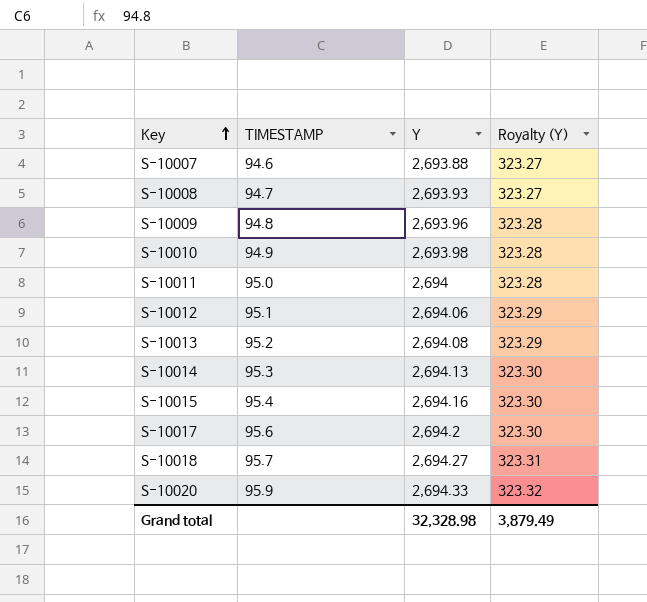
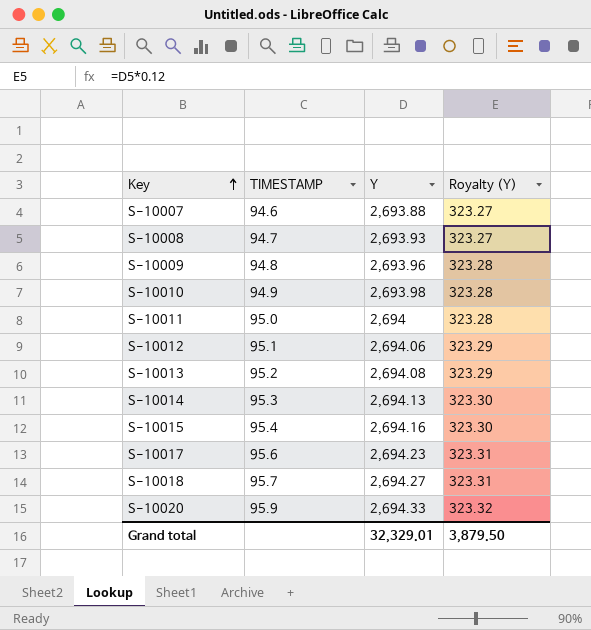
S-10017 | Y: 2,694.2 -> 2,694.23
S-10017 | Royalty (Y): 323.30 -> 323.31
Grand total | Y: 32,328.98 -> 32,329.01
Grand total | Royalty (Y): 3,879.49 -> 3,879.50

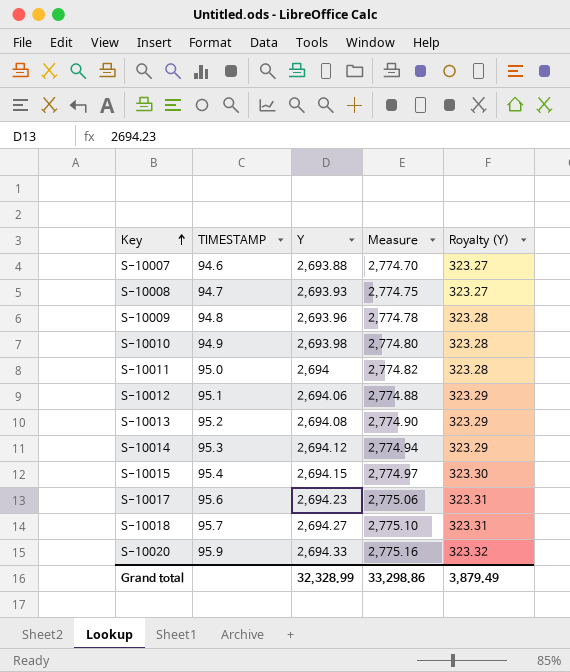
column Measure | formula: none -> [Y] * 1.03
S-10014 | Y: 2,694.13 -> 2,694.12
S-10014 | Royalty (Y): 323.30 -> 323.29
S-10015 | Y: 2,694.16 -> 2,694.15
Grand total | Y: 32,329.01 -> 32,328.99
Grand total | Royalty (Y): 3,879.50 -> 3,879.49

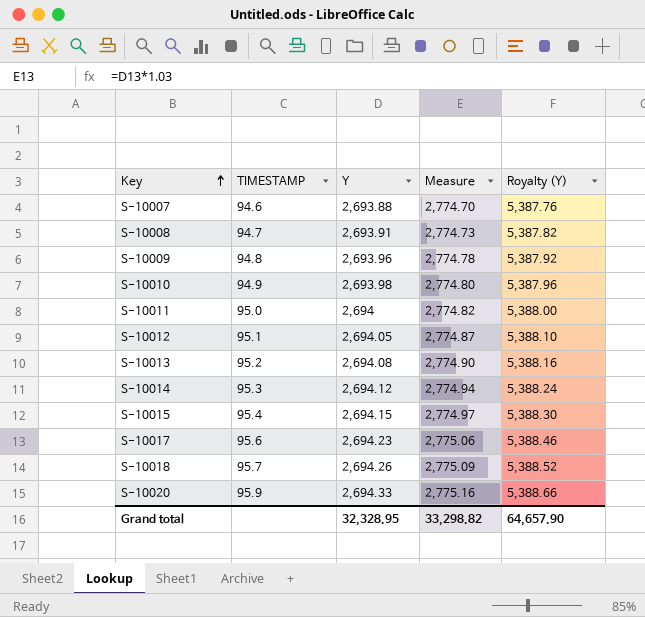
column Royalty (Y) | formula: [Y] * 0.12 -> [Y] * 2
S-10008 | Y: 2,693.93 -> 2,693.91
S-10008 | Measure: 2,774.75 -> 2,774.73
S-10012 | Y: 2,694.06 -> 2,694.05
S-10012 | Measure: 2,774.88 -> 2,774.87
S-10018 | Y: 2,694.27 -> 2,694.26
S-10018 | Measure: 2,775.10 -> 2,775.09
Grand total | Y: 32,328.99 -> 32,328.95
Grand total | Measure: 33,298.86 -> 33,298.82
Grand total | Royalty (Y): 3,879.49 -> 64,657.90

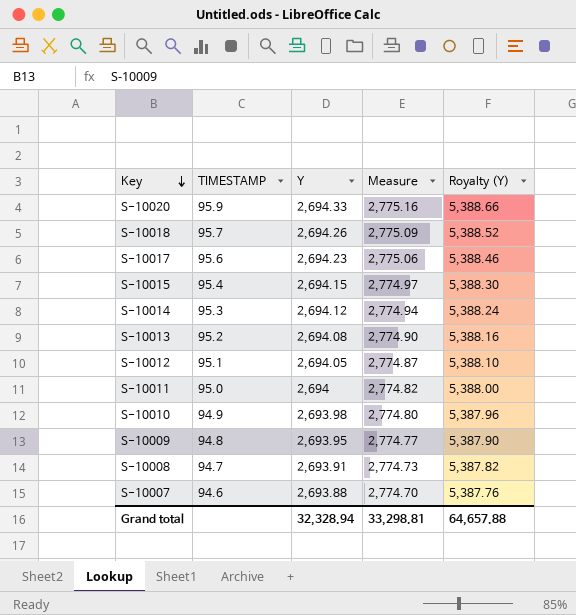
row order: Key ascending -> Key descending
S-10009 | Y: 2,693.96 -> 2,693.95
S-10009 | Measure: 2,774.78 -> 2,774.77
S-10009 | Royalty (Y): 5,387.92 -> 5,387.90
Grand total | Y: 32,328.95 -> 32,328.94
Grand total | Measure: 33,298.82 -> 33,298.81
Grand total | Royalty (Y): 64,657.90 -> 64,657.88

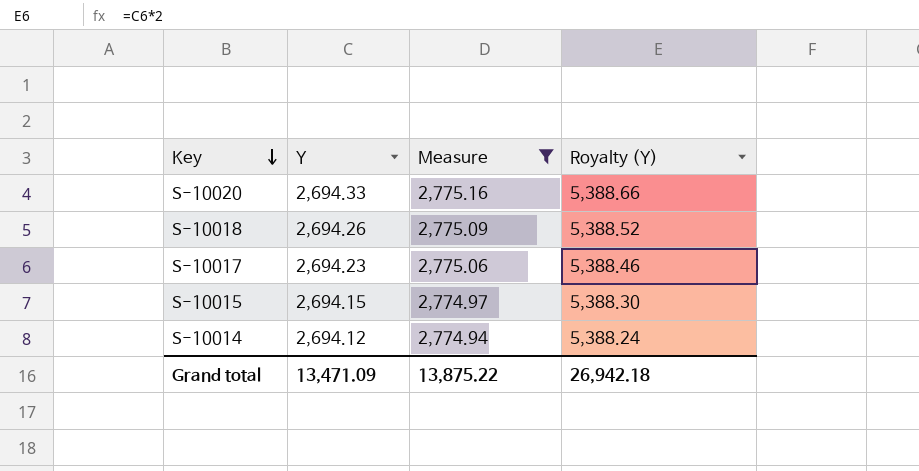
filter: none -> Measure >= 2,774.94
column TIMESTAMP | position: 2 -> none
Grand total | Y: 32,328.94 -> 13,471.09
Grand total | Measure: 33,298.81 -> 13,875.22
Grand total | Royalty (Y): 64,657.88 -> 26,942.18

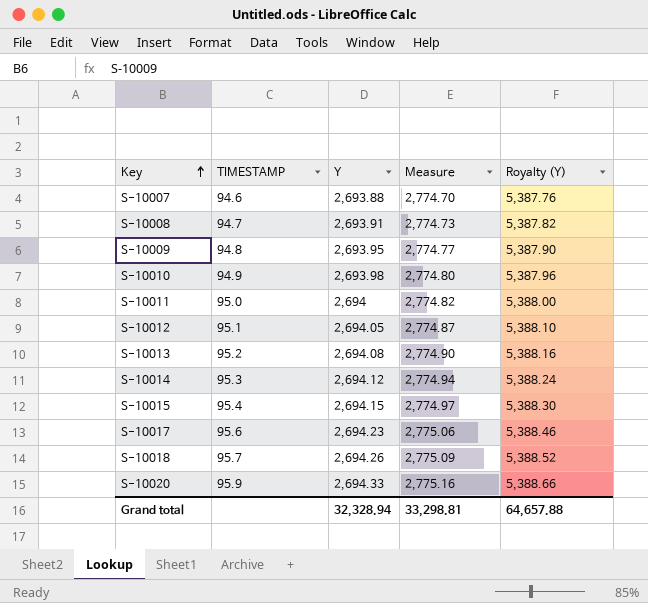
filter: Measure >= 2,774.94 -> none
row order: Key descending -> Key ascending
column TIMESTAMP | position: none -> 2
Grand total | Y: 13,471.09 -> 32,328.94
Grand total | Measure: 13,875.22 -> 33,298.81
Grand total | Royalty (Y): 26,942.18 -> 64,657.88

